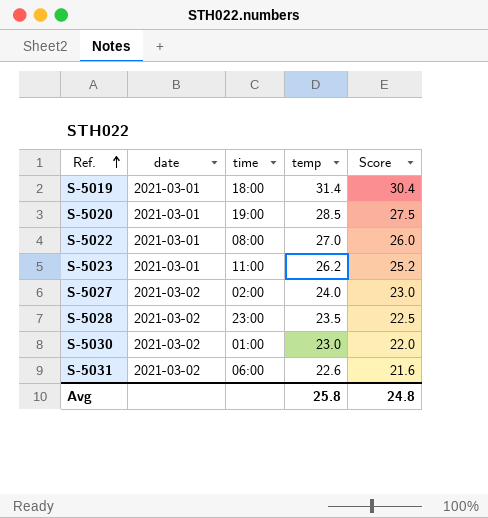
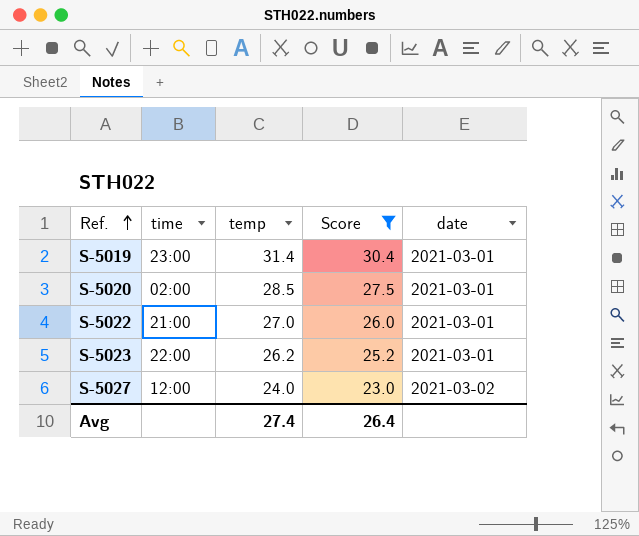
filter: none -> Score >= 23.0
column date | position: 2 -> 5
S-5019 | time: 18:00 -> 23:00
S-5020 | time: 19:00 -> 02:00
S-5022 | time: 08:00 -> 21:00
S-5023 | time: 11:00 -> 22:00
S-5027 | time: 02:00 -> 12:00
Avg | temp: 25.8 -> 27.4
Avg | Score: 24.8 -> 26.4

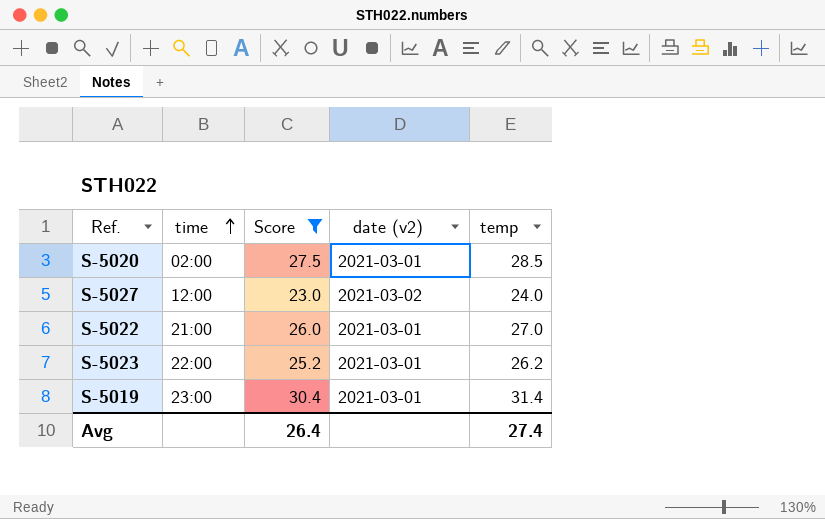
row order: Ref. ascending -> time ascending
column name: date -> date (v2)
column temp | position: 3 -> 5

